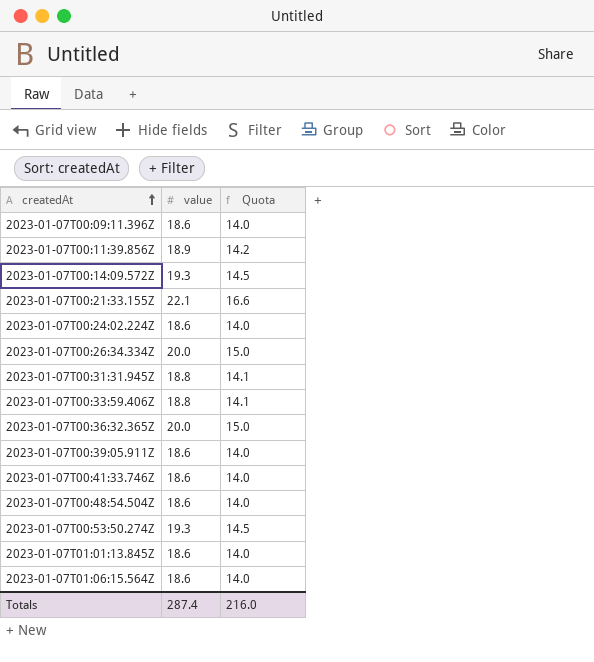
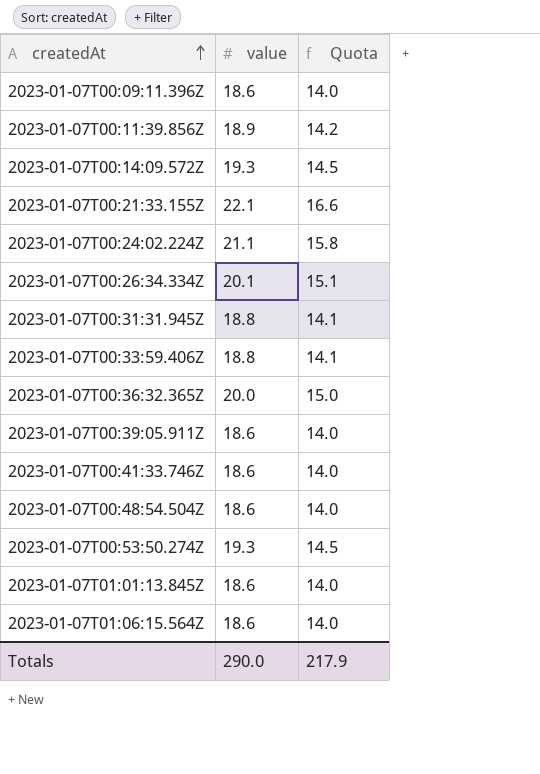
2023-01-07T00:24:02.224Z | value: 18.6 -> 21.1
2023-01-07T00:24:02.224Z | Quota: 14.0 -> 15.8
2023-01-07T00:26:34.334Z | value: 20.0 -> 20.1
2023-01-07T00:26:34.334Z | Quota: 15.0 -> 15.1
Totals | value: 287.4 -> 290.0
Totals | Quota: 216.0 -> 217.9

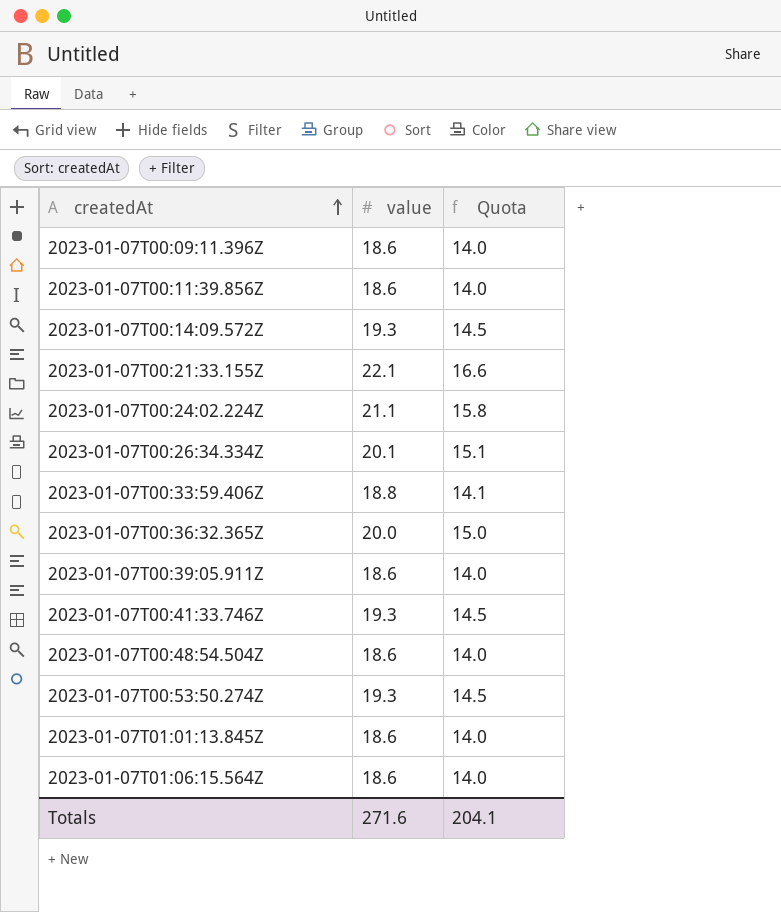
row 2023-01-07T00:31:31.945Z: 18.8 | 14.1 -> none
2023-01-07T00:11:39.856Z | value: 18.9 -> 18.6
2023-01-07T00:11:39.856Z | Quota: 14.2 -> 14.0
2023-01-07T00:41:33.746Z | value: 18.6 -> 19.3
2023-01-07T00:41:33.746Z | Quota: 14.0 -> 14.5
Totals | value: 290.0 -> 271.6
Totals | Quota: 217.9 -> 204.1

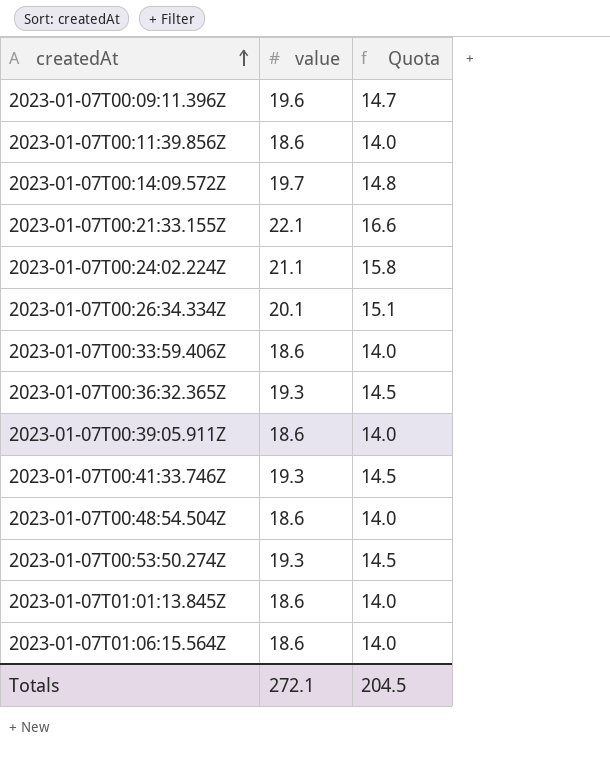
2023-01-07T00:09:11.396Z | value: 18.6 -> 19.6
2023-01-07T00:09:11.396Z | Quota: 14.0 -> 14.7
2023-01-07T00:14:09.572Z | value: 19.3 -> 19.7
2023-01-07T00:14:09.572Z | Quota: 14.5 -> 14.8
2023-01-07T00:33:59.406Z | value: 18.8 -> 18.6
2023-01-07T00:33:59.406Z | Quota: 14.1 -> 14.0
2023-01-07T00:36:32.365Z | value: 20.0 -> 19.3
2023-01-07T00:36:32.365Z | Quota: 15.0 -> 14.5
Totals | value: 271.6 -> 272.1
Totals | Quota: 204.1 -> 204.5

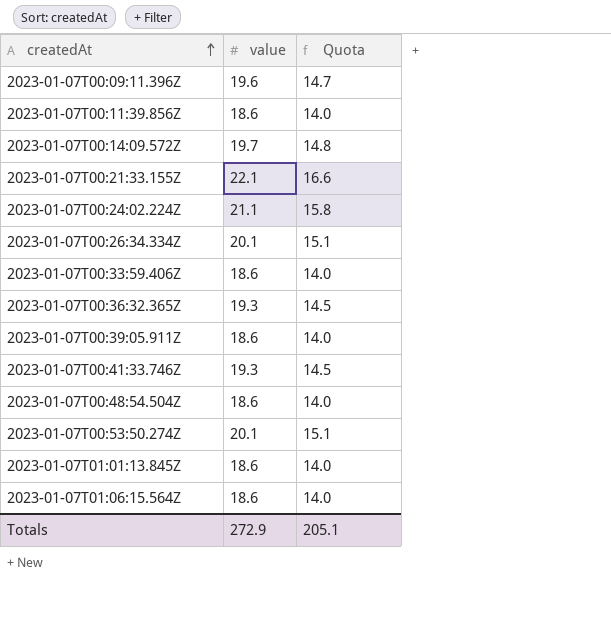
2023-01-07T00:53:50.274Z | value: 19.3 -> 20.1
2023-01-07T00:53:50.274Z | Quota: 14.5 -> 15.1
Totals | value: 272.1 -> 272.9
Totals | Quota: 204.5 -> 205.1

